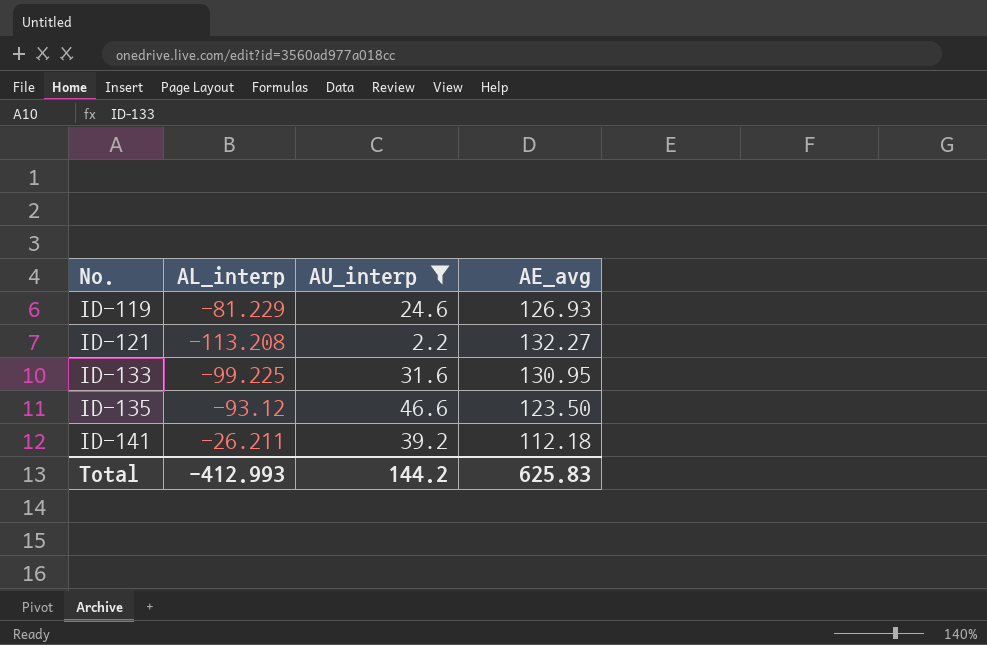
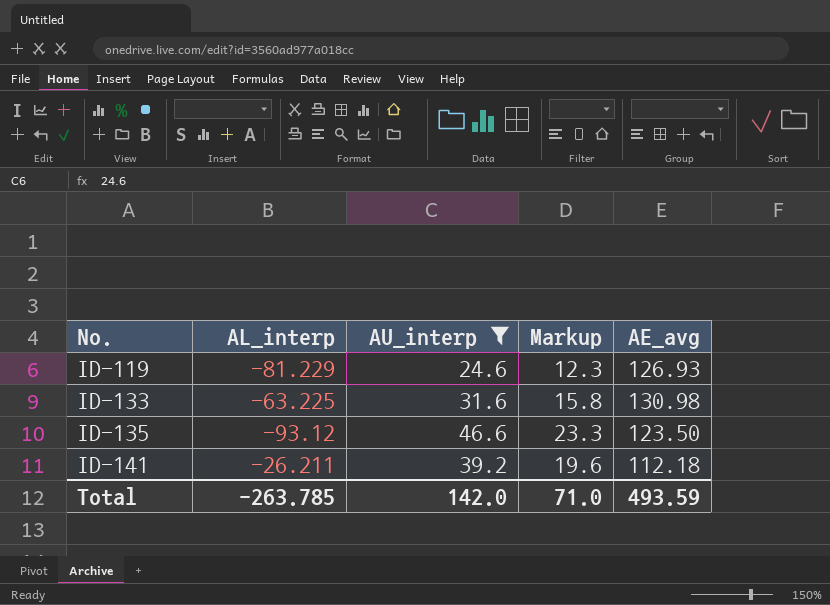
column Markup | formula: none -> [AU_interp] * 0.5
row ID-121: -113.208 | 2.2 | 132.27 -> none
ID-133 | AL_interp: -99.225 -> -63.225
ID-133 | AE_avg: 130.95 -> 130.98
Total | AL_interp: -412.993 -> -263.785
Total | AU_interp: 144.2 -> 142.0
Total | AE_avg: 625.83 -> 493.59

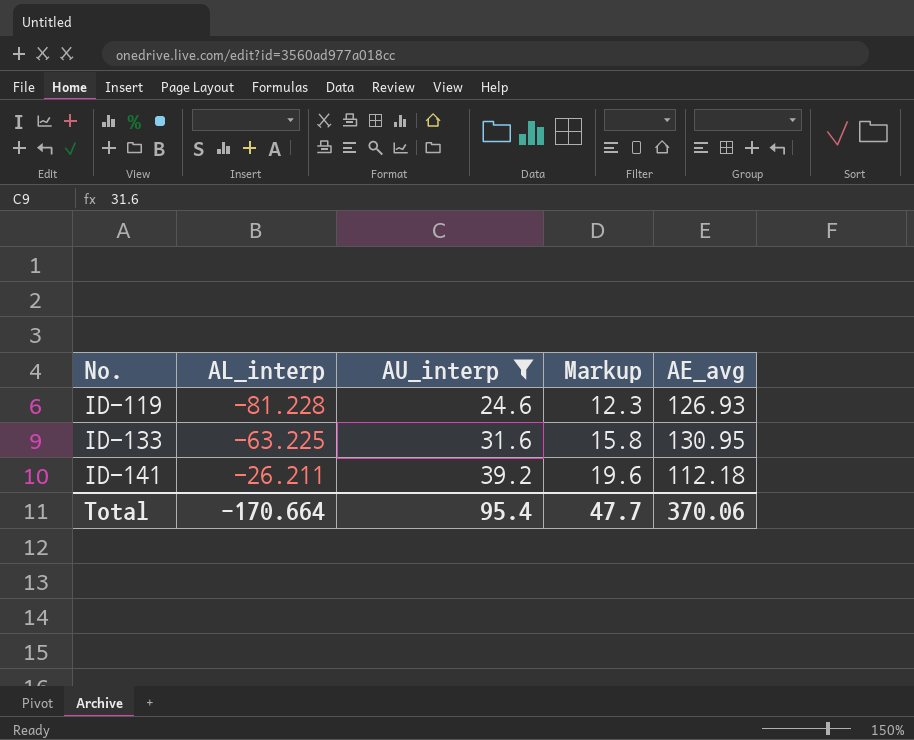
row ID-135: -93.12 | 46.6 | 23.3 | 123.50 -> none
ID-119 | AL_interp: -81.229 -> -81.228
ID-133 | AE_avg: 130.98 -> 130.95
Total | AL_interp: -263.785 -> -170.664
Total | AU_interp: 142.0 -> 95.4
Total | Markup: 71.0 -> 47.7
Total | AE_avg: 493.59 -> 370.06

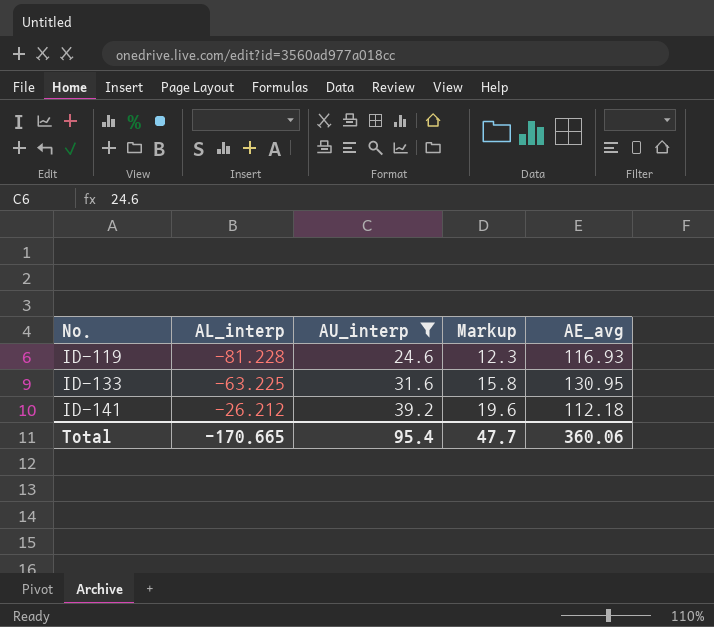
ID-119 | AE_avg: 126.93 -> 116.93
ID-141 | AL_interp: -26.211 -> -26.212
Total | AL_interp: -170.664 -> -170.665
Total | AE_avg: 370.06 -> 360.06

